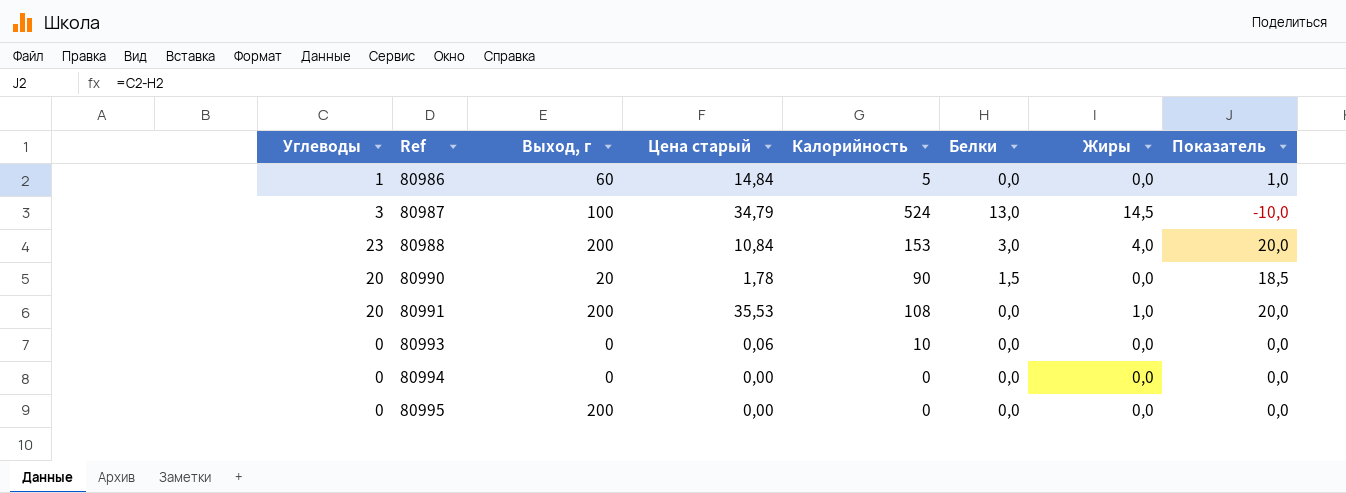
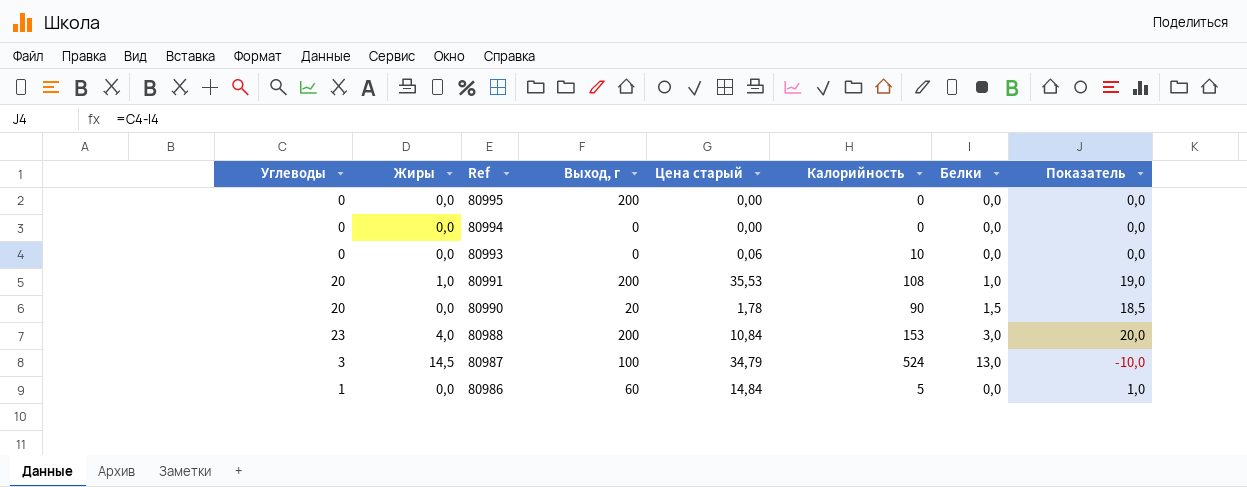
row order: Ref ascending -> Ref descending
column Жиры | position: 7 -> 2
80991 | Белки: 0,0 -> 1,0
80991 | Показатель: 20,0 -> 19,0

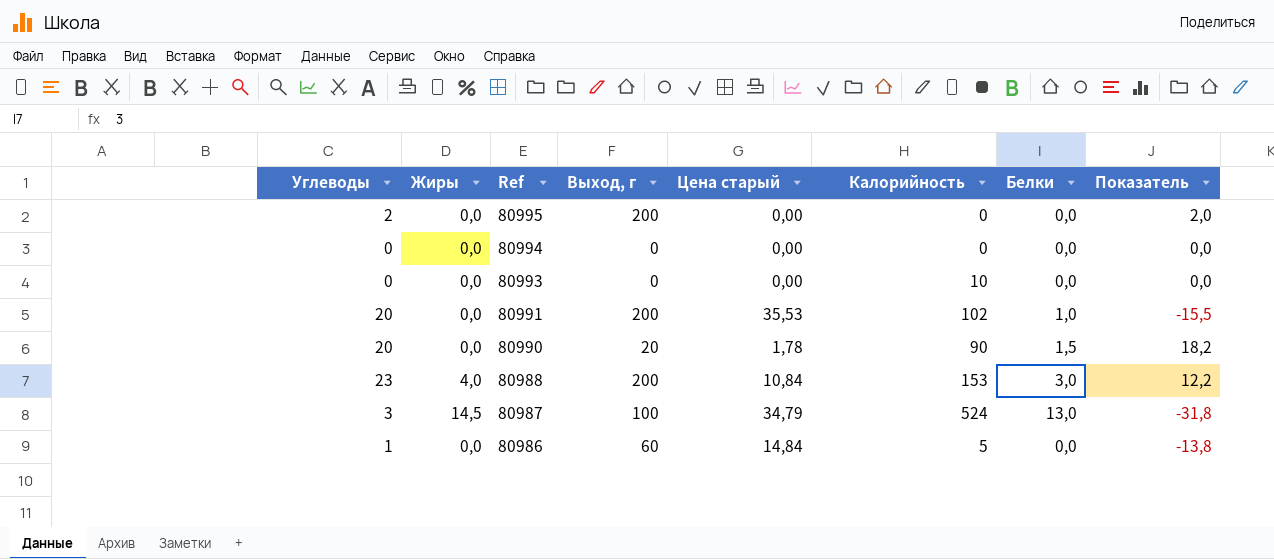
column Показатель | formula: [Углеводы] - [Белки] -> [Углеводы] - [Цена старый]
80995 | Углеводы: 0 -> 2
80993 | Цена старый: 0,06 -> 0,00
80991 | Жиры: 1,0 -> 0,0
80991 | Калорийность: 108 -> 102

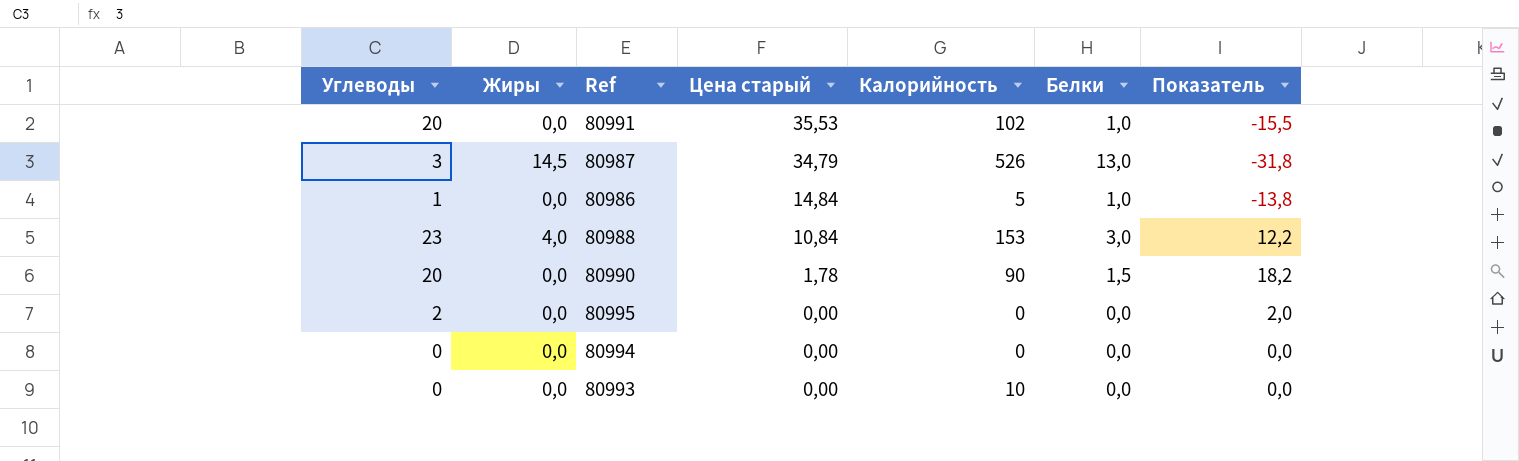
row order: Ref descending -> Цена старый descending
column Выход, г | position: 4 -> none
80987 | Калорийность: 524 -> 526
80986 | Белки: 0,0 -> 1,0

